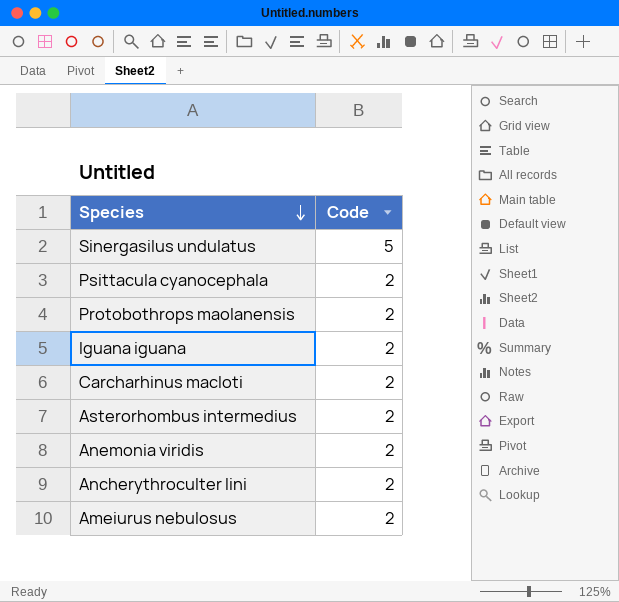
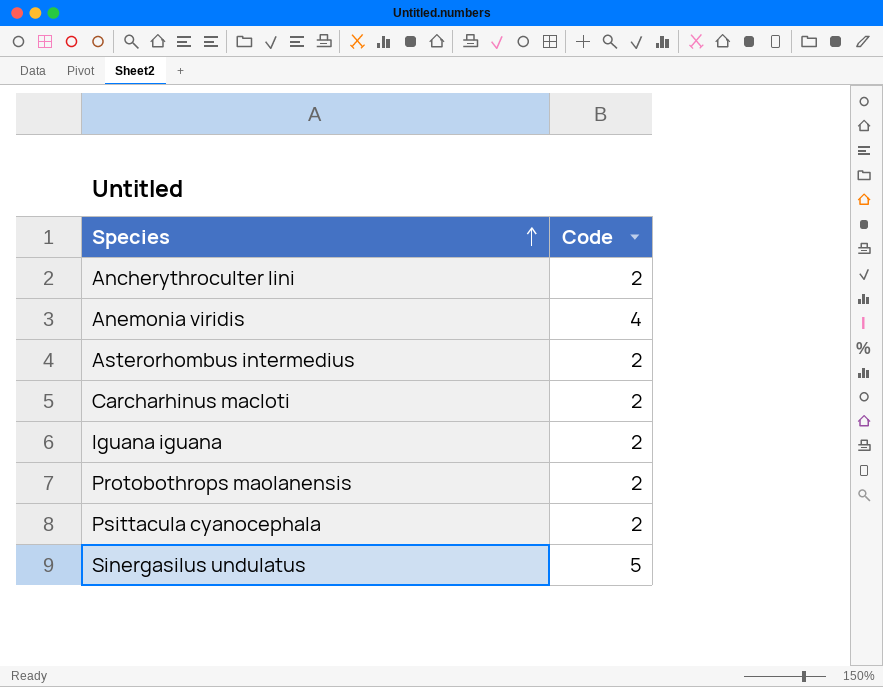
row order: Species descending -> Species ascending
row Ameiurus nebulosus: 2 -> none
Anemonia viridis | Code: 2 -> 4

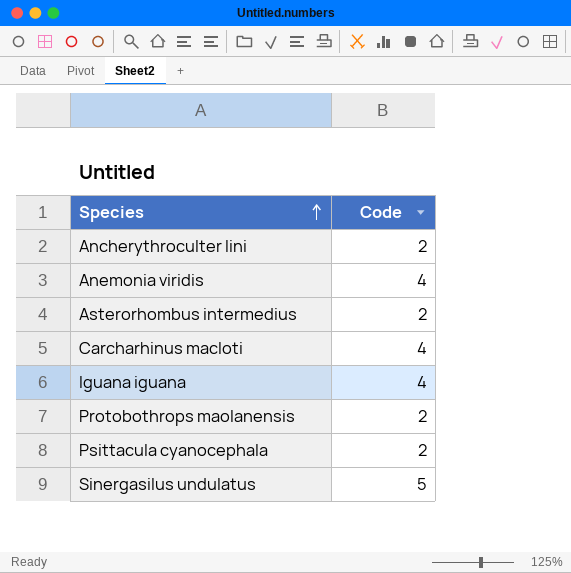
Carcharhinus macloti | Code: 2 -> 4
Iguana iguana | Code: 2 -> 4

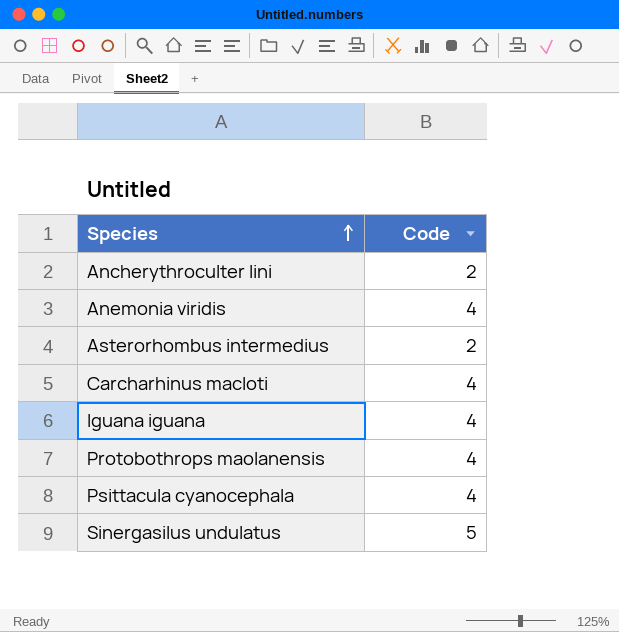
Protobothrops maolanensis | Code: 2 -> 4
Psittacula cyanocephala | Code: 2 -> 4

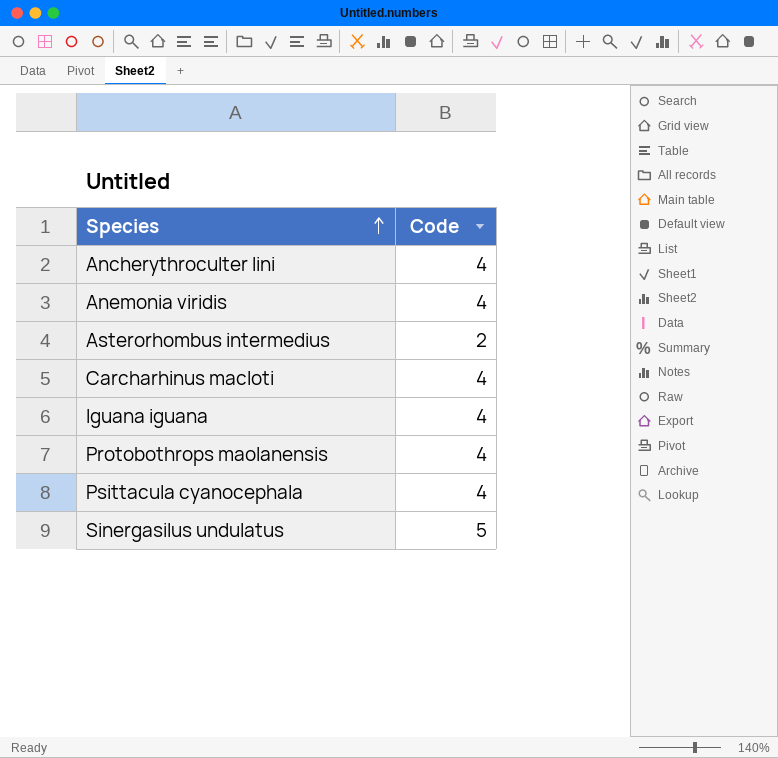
Ancherythroculter lini | Code: 2 -> 4

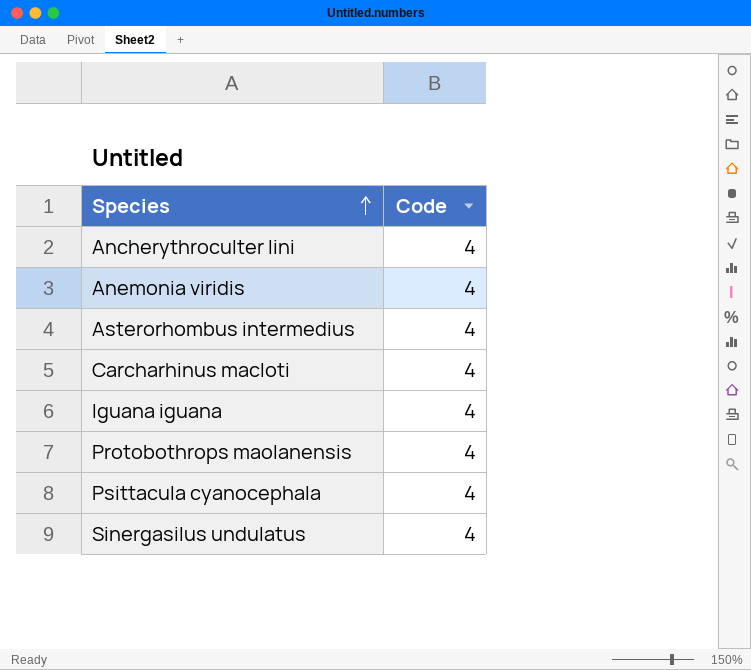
Asterorhombus intermedius | Code: 2 -> 4
Sinergasilus undulatus | Code: 5 -> 4

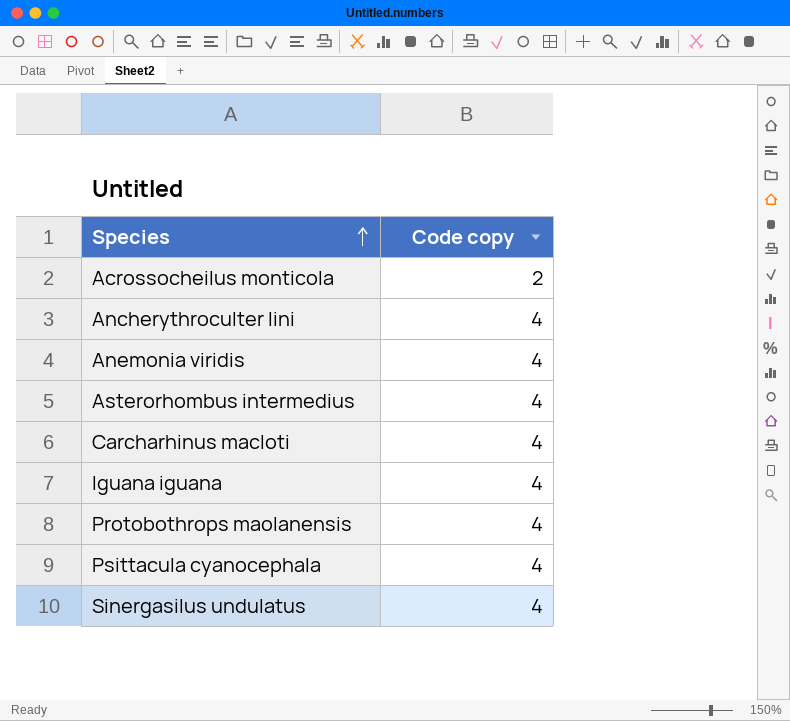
column name: Code -> Code copy
row Acrossocheilus monticola: none -> 2

